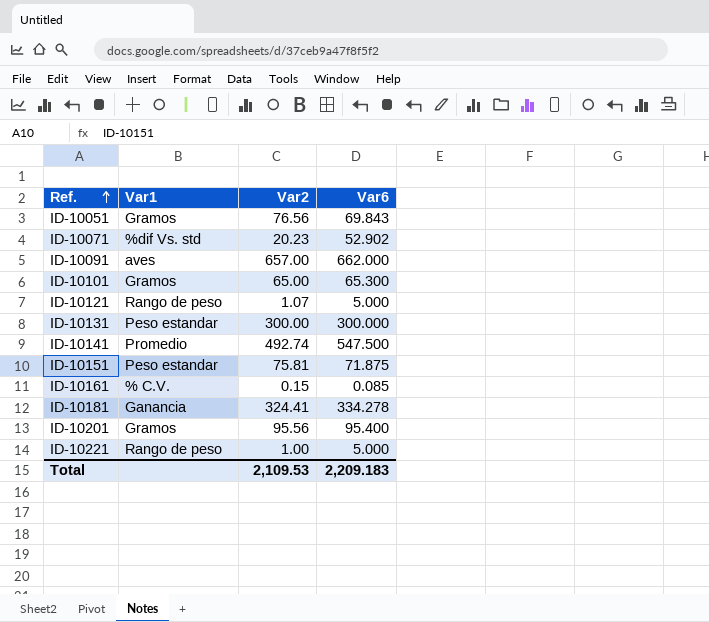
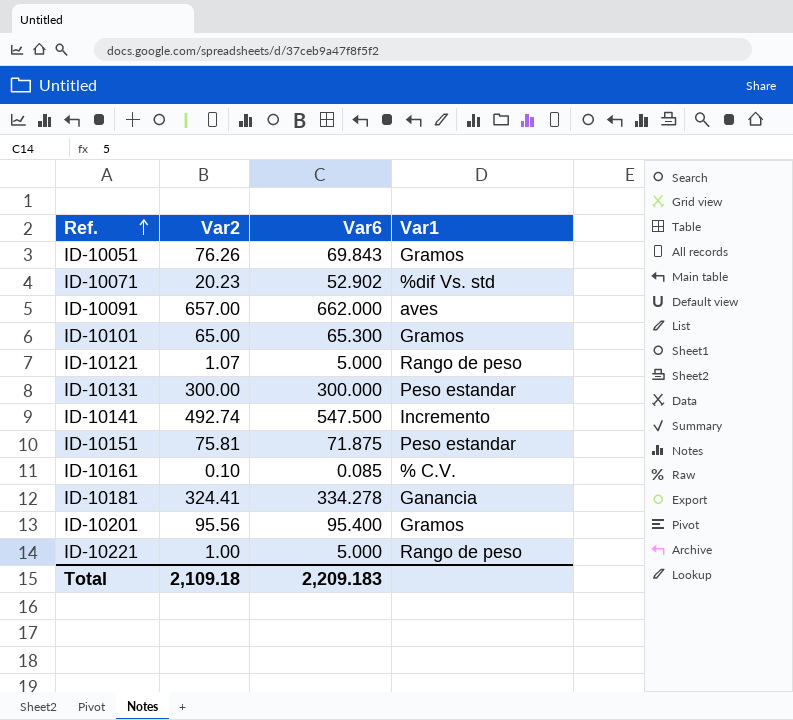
column Var1 | position: 2 -> 4
ID-10051 | Var2: 76.56 -> 76.26
ID-10141 | Var1: Promedio -> Incremento
ID-10161 | Var2: 0.15 -> 0.10
Total | Var2: 2,109.53 -> 2,109.18

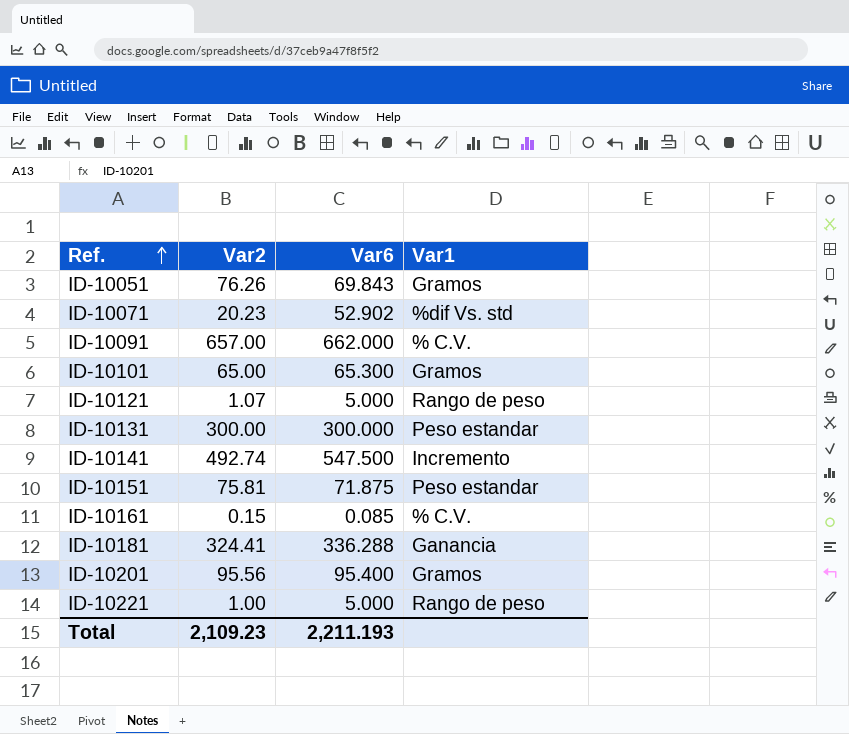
ID-10091 | Var1: aves -> % C.V.
ID-10161 | Var2: 0.10 -> 0.15
ID-10181 | Var6: 334.278 -> 336.288
Total | Var2: 2,109.18 -> 2,109.23
Total | Var6: 2,209.183 -> 2,211.193

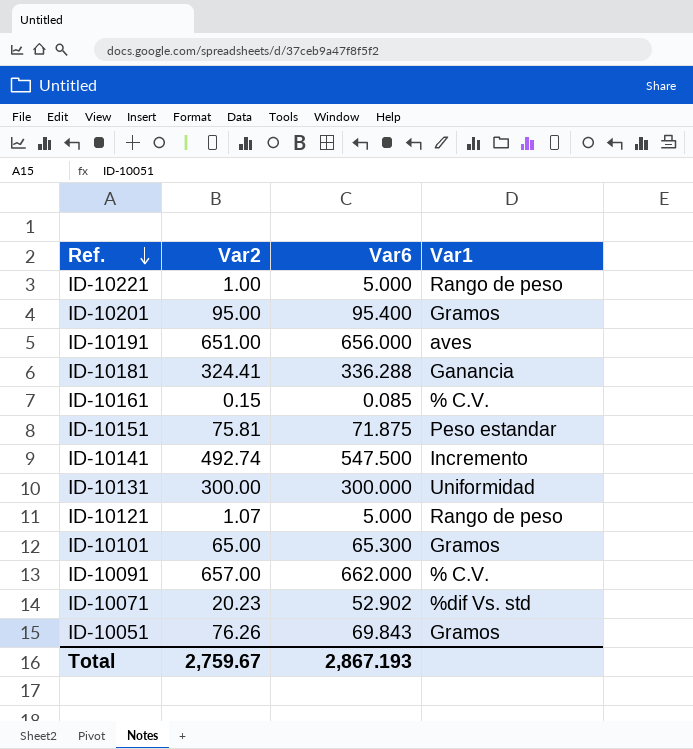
row order: Ref. ascending -> Ref. descending
ID-10201 | Var2: 95.56 -> 95.00
row ID-10191: none -> 651.00 | 656.000 | aves
ID-10131 | Var1: Peso estandar -> Uniformidad
Total | Var2: 2,109.23 -> 2,759.67
Total | Var6: 2,211.193 -> 2,867.193

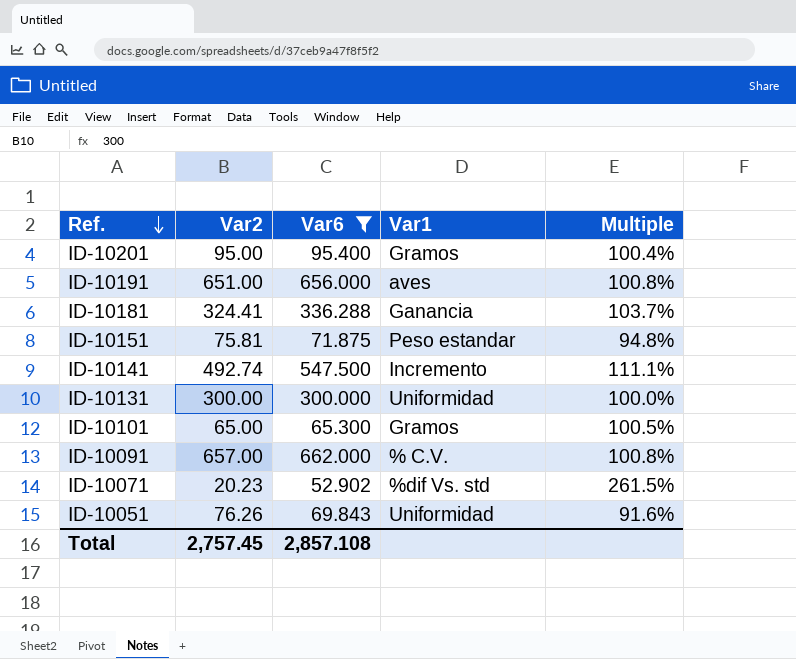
filter: none -> Var6 >= 52.902
column Multiple | formula: none -> [Var6] / [Var2]
ID-10051 | Var1: Gramos -> Uniformidad
Total | Var2: 2,759.67 -> 2,757.45
Total | Var6: 2,867.193 -> 2,857.108

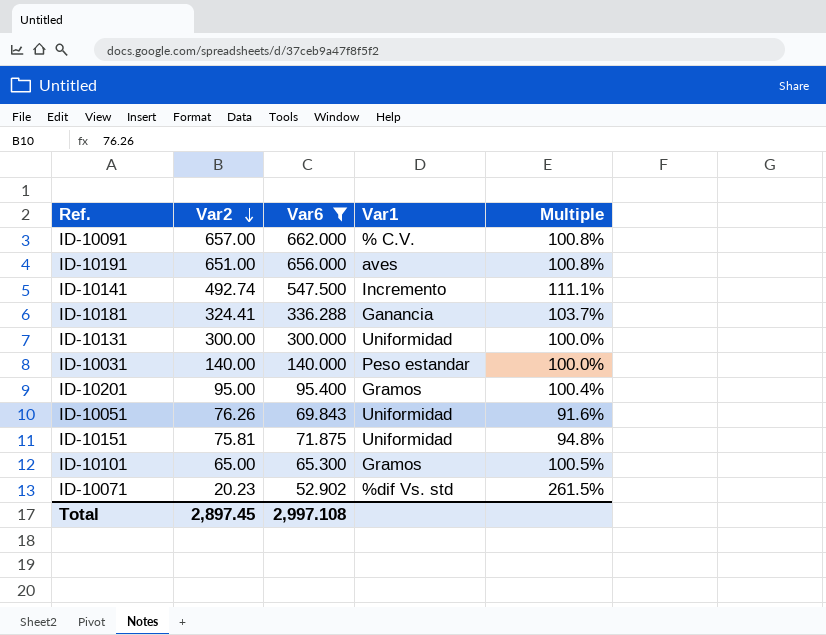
row order: Ref. descending -> Var2 descending
row ID-10031: none -> 140.00 | 140.000 | Peso estandar | 100.0%
ID-10151 | Var1: Peso estandar -> Uniformidad
Total | Var2: 2,757.45 -> 2,897.45
Total | Var6: 2,857.108 -> 2,997.108

